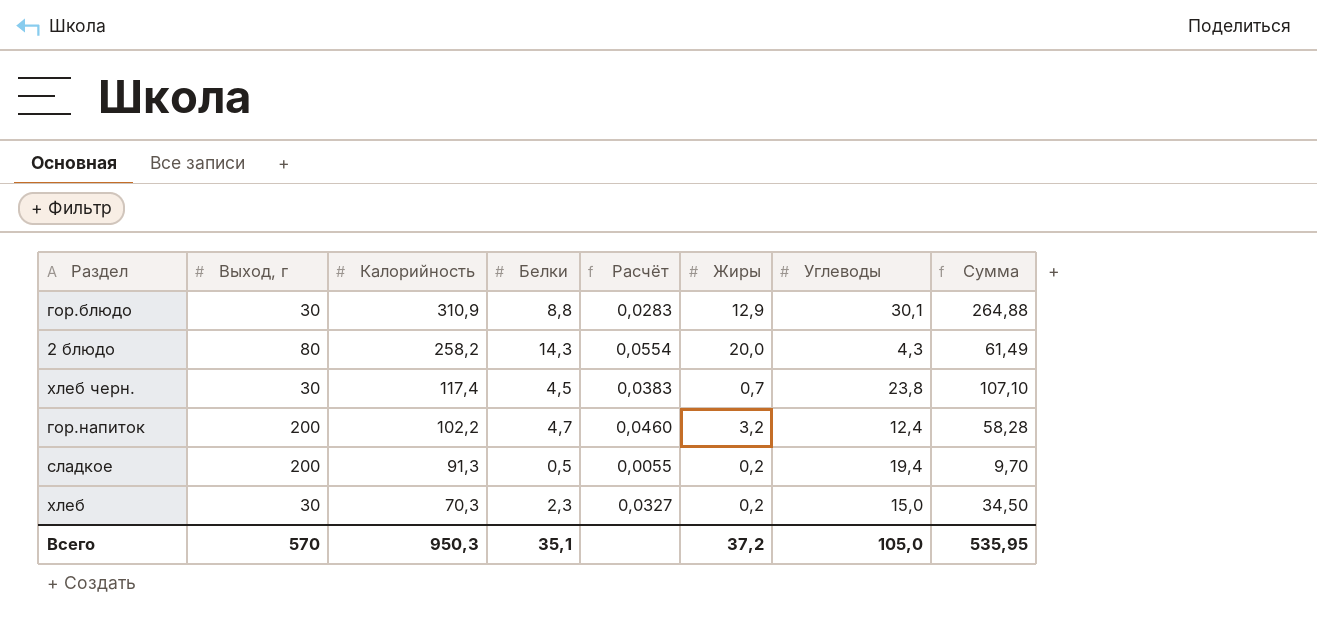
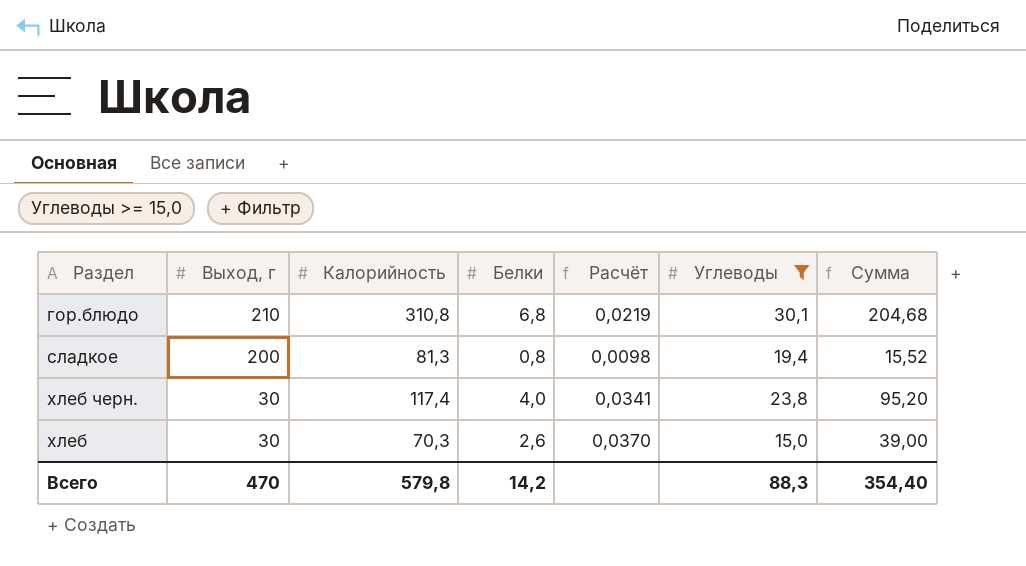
filter: none -> Углеводы >= 15,0
row order: Калорийность descending -> Выход, г descending
column Жиры | position: 6 -> none
гор.блюдо | Выход, г: 30 -> 210
гор.блюдо | Калорийность: 310,9 -> 310,8
гор.блюдо | Белки: 8,8 -> 6,8
гор.блюдо | Расчёт: 0,0283 -> 0,0219
гор.блюдо | Сумма: 264,88 -> 204,68
сладкое | Калорийность: 91,3 -> 81,3
сладкое | Белки: 0,5 -> 0,8
сладкое | Расчёт: 0,0055 -> 0,0098
сладкое | Сумма: 9,70 -> 15,52
хлеб черн. | Белки: 4,5 -> 4,0
хлеб черн. | Расчёт: 0,0383 -> 0,0341
хлеб черн. | Сумма: 107,10 -> 95,20
хлеб | Белки: 2,3 -> 2,6
хлеб | Расчёт: 0,0327 -> 0,0370
хлеб | Сумма: 34,50 -> 39,00
Всего | Выход, г: 570 -> 470
Всего | Калорийность: 950,3 -> 579,8
Всего | Белки: 35,1 -> 14,2
Всего | Углеводы: 105,0 -> 88,3
Всего | Сумма: 535,95 -> 354,40

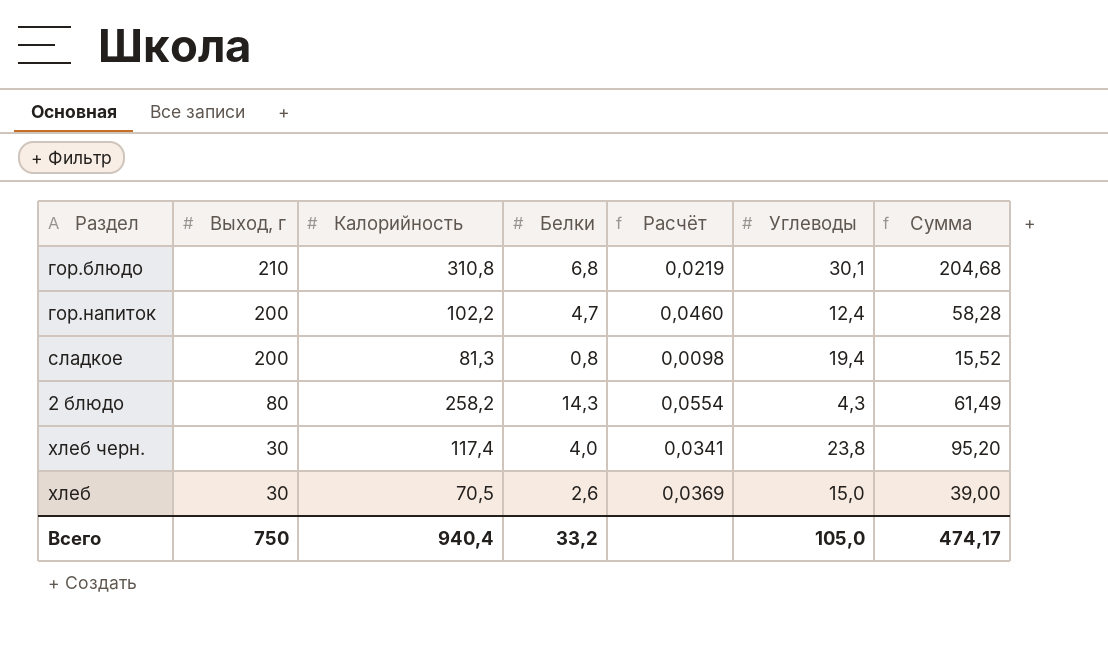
filter: Углеводы >= 15,0 -> none
хлеб | Калорийность: 70,3 -> 70,5
хлеб | Расчёт: 0,0370 -> 0,0369
Всего | Выход, г: 470 -> 750
Всего | Калорийность: 579,8 -> 940,4
Всего | Белки: 14,2 -> 33,2
Всего | Углеводы: 88,3 -> 105,0
Всего | Сумма: 354,40 -> 474,17

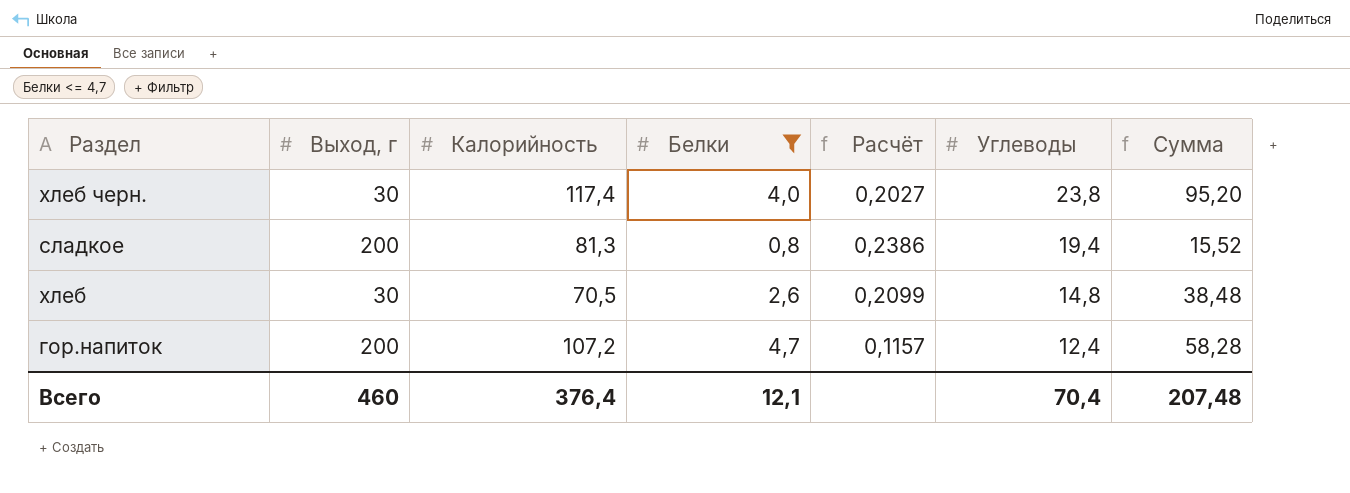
filter: none -> Белки <= 4,7
row order: Выход, г descending -> Углеводы descending
column Расчёт | formula: [Белки] / [Калорийность] -> [Углеводы] / [Калорийность]
хлеб | Углеводы: 15,0 -> 14,8
хлеб | Сумма: 39,00 -> 38,48
гор.напиток | Калорийность: 102,2 -> 107,2
Всего | Выход, г: 750 -> 460
Всего | Калорийность: 940,4 -> 376,4
Всего | Белки: 33,2 -> 12,1
Всего | Углеводы: 105,0 -> 70,4
Всего | Сумма: 474,17 -> 207,48

